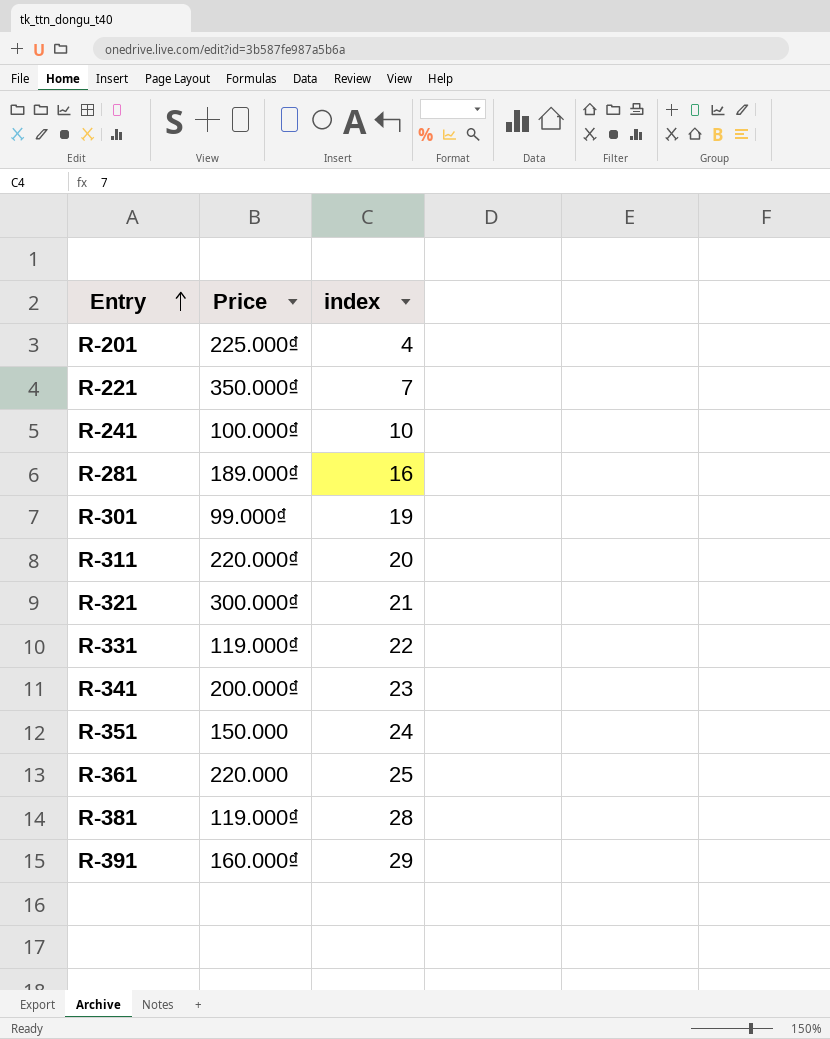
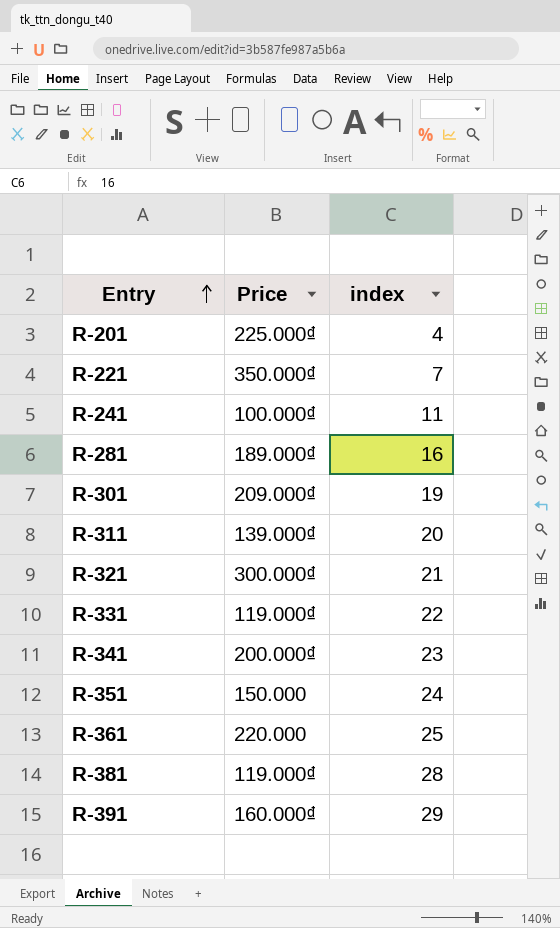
R-241 | index: 10 -> 11
R-301 | Price: 99.000₫ -> 209.000₫
R-311 | Price: 220.000₫ -> 139.000₫

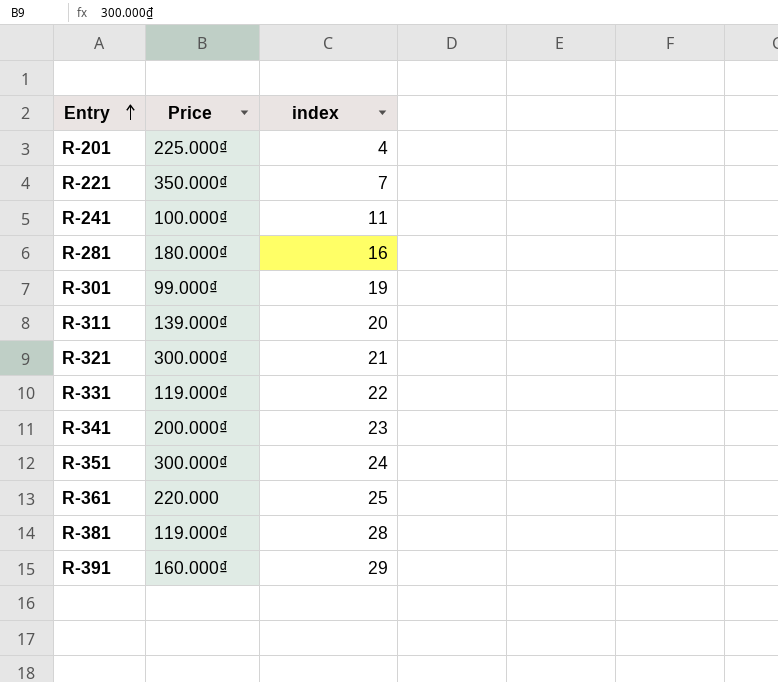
R-281 | Price: 189.000₫ -> 180.000₫
R-301 | Price: 209.000₫ -> 99.000₫
R-351 | Price: 150.000 -> 300.000₫

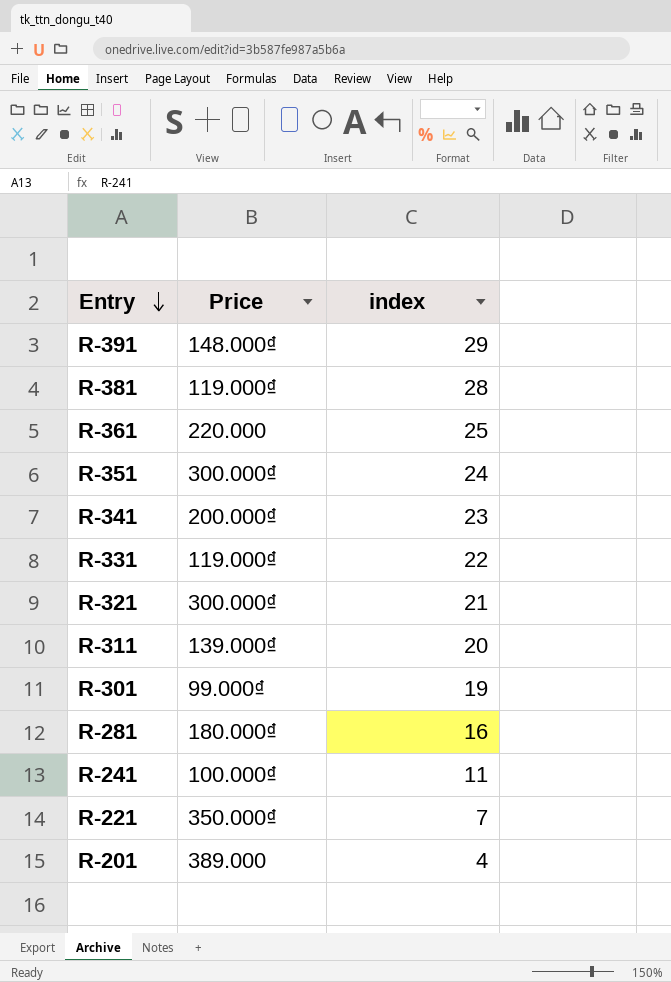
row order: Entry ascending -> Entry descending
R-391 | Price: 160.000₫ -> 148.000₫
R-201 | Price: 225.000₫ -> 389.000

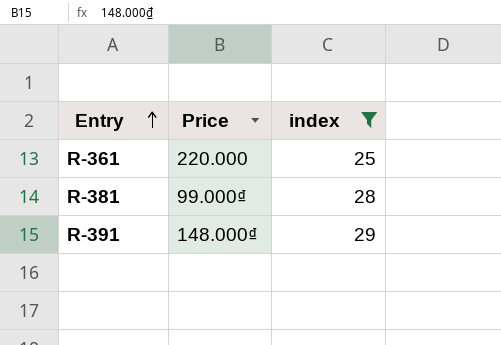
filter: none -> index >= 25
row order: Entry descending -> Entry ascending
R-381 | Price: 119.000₫ -> 99.000₫

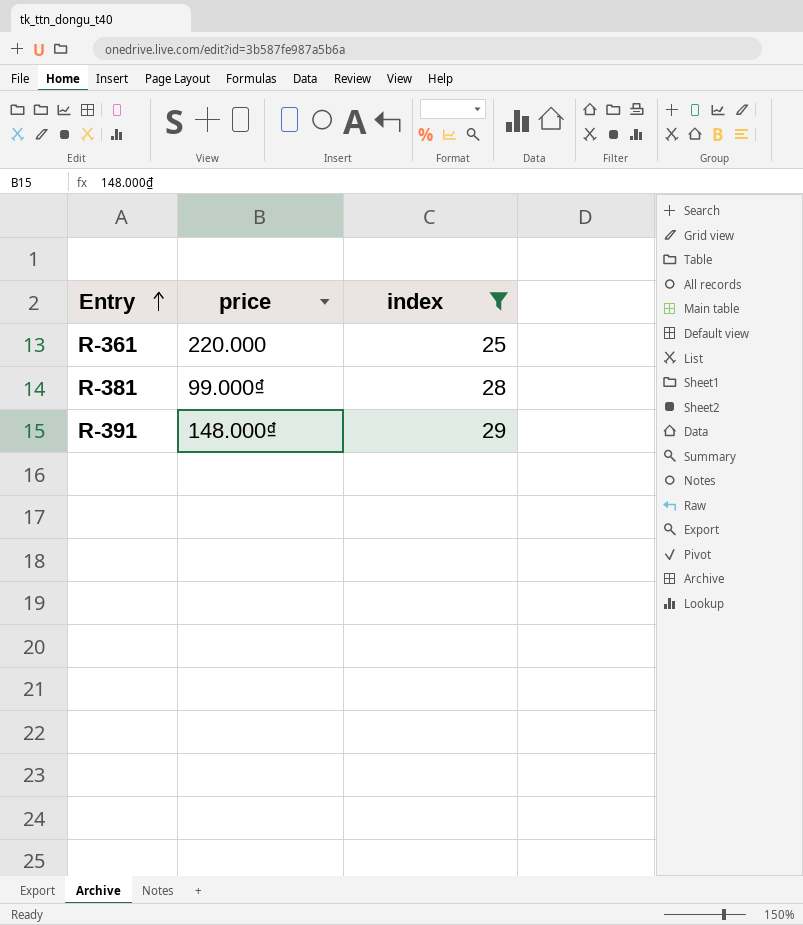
column name: Price -> price

